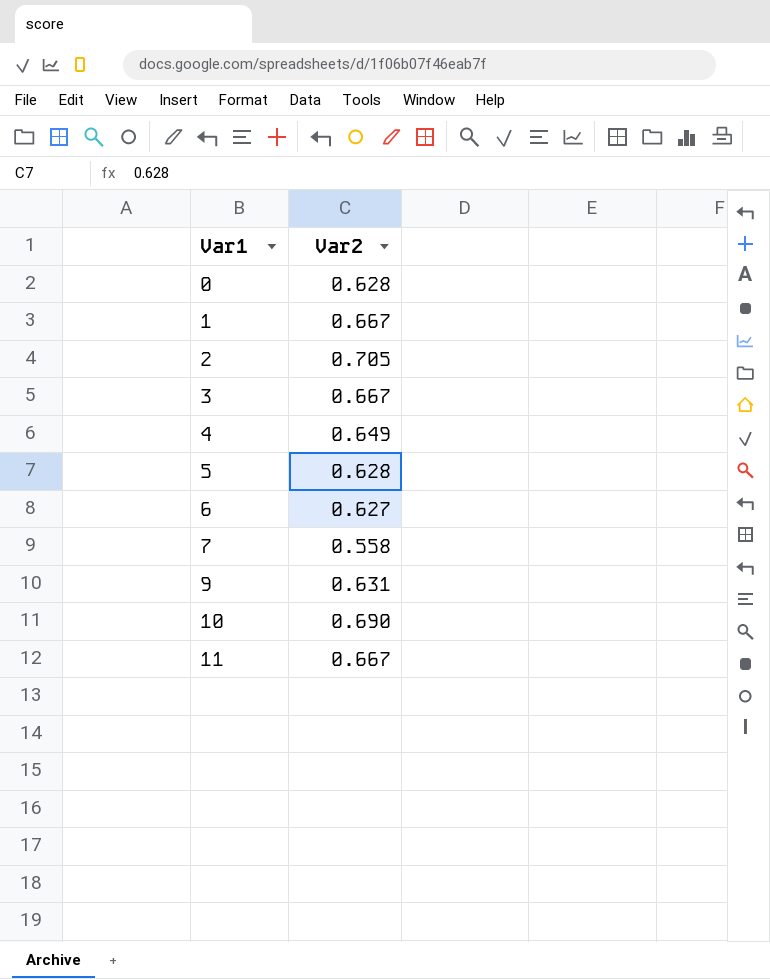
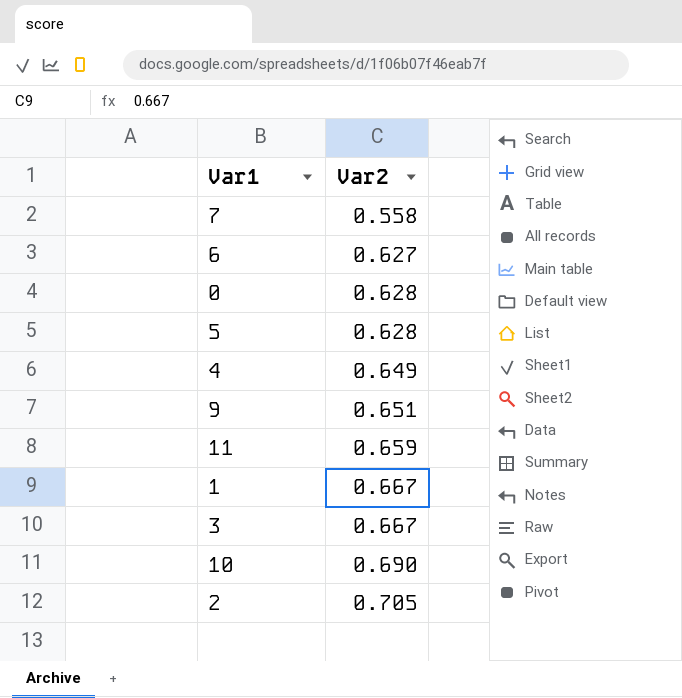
row order: Var1 ascending -> Var2 ascending
9 | Var2: 0.631 -> 0.651
11 | Var2: 0.667 -> 0.659

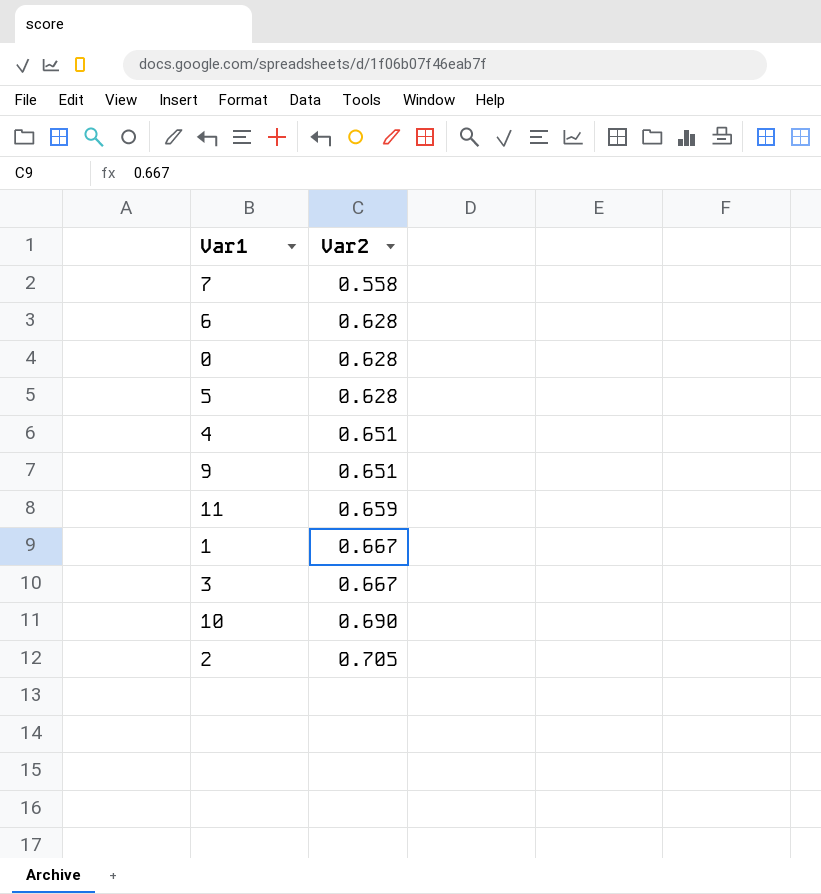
6 | Var2: 0.627 -> 0.628
4 | Var2: 0.649 -> 0.651

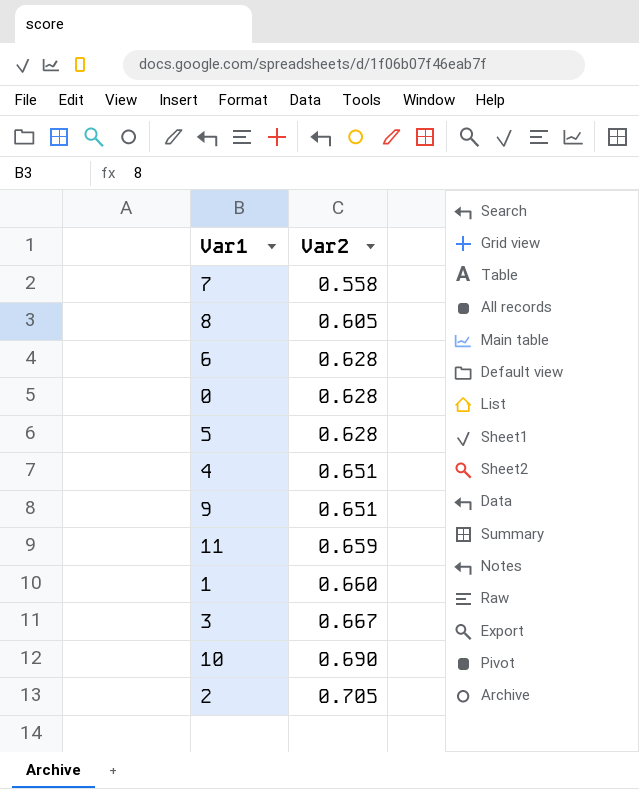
row 8: none -> 0.605
1 | Var2: 0.667 -> 0.660

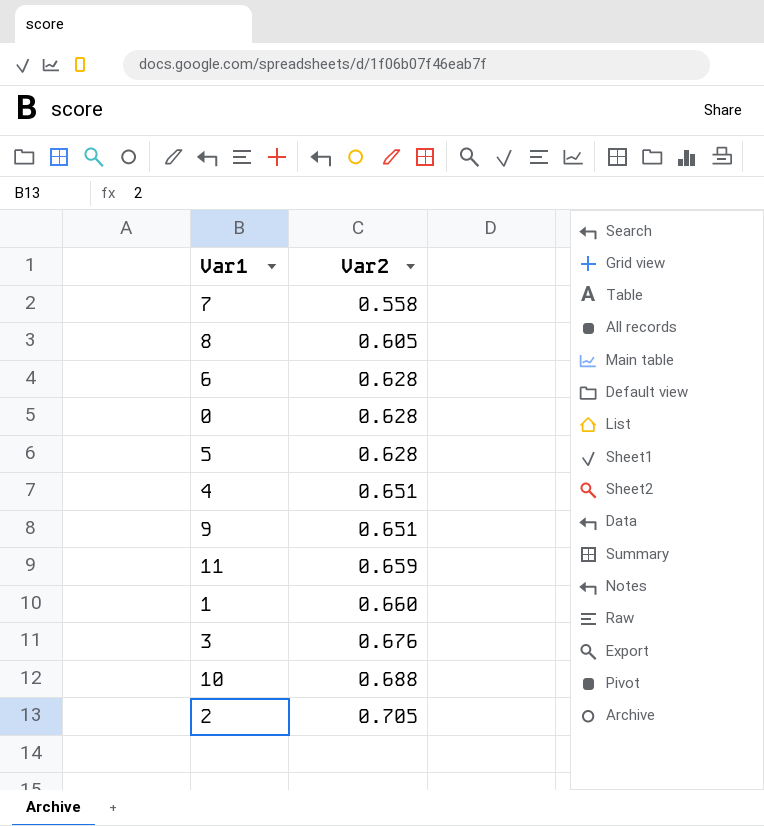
3 | Var2: 0.667 -> 0.676
10 | Var2: 0.690 -> 0.688

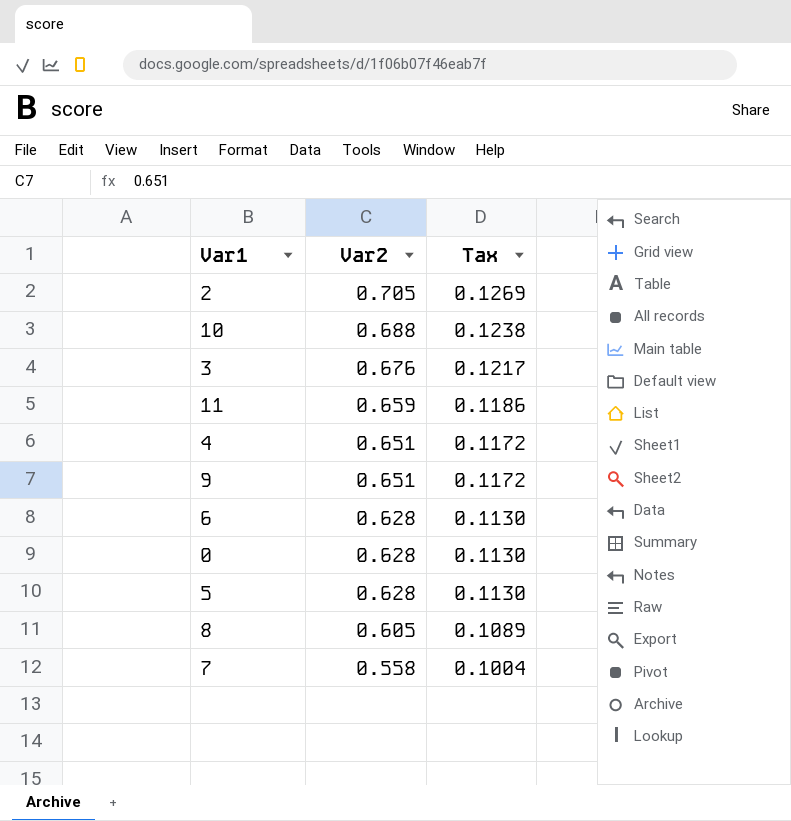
row order: Var2 ascending -> Var2 descending
column Tax | formula: none -> [Var2] * 0.18
row 1: 0.660 -> none

